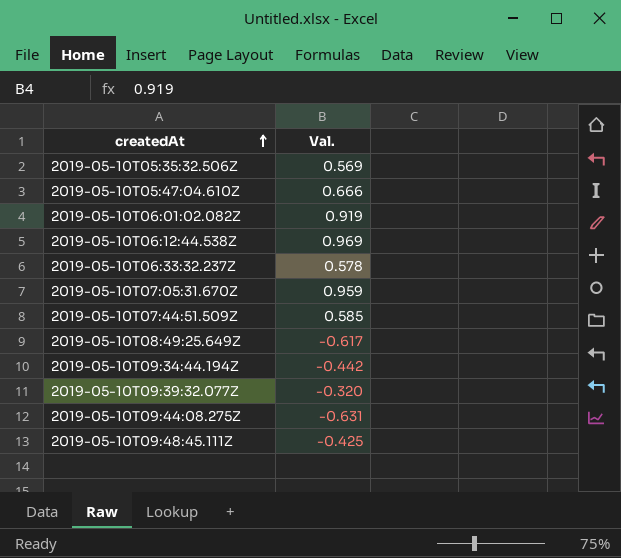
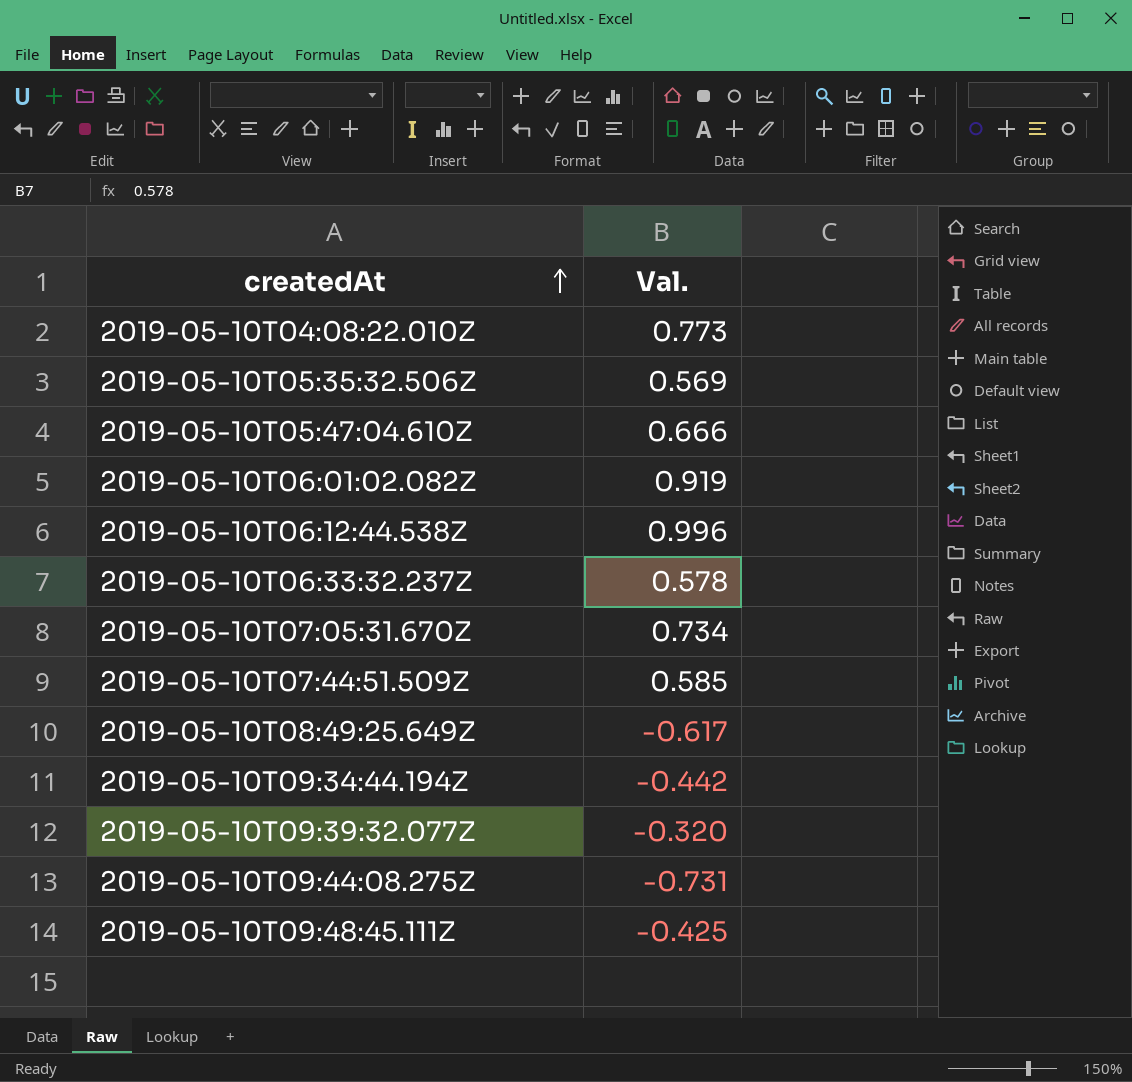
row 2019-05-10T04:08:22.010Z: none -> 0.773
2019-05-10T06:12:44.538Z | Val.: 0.969 -> 0.996
2019-05-10T07:05:31.670Z | Val.: 0.959 -> 0.734
2019-05-10T09:44:08.275Z | Val.: -0.631 -> -0.731

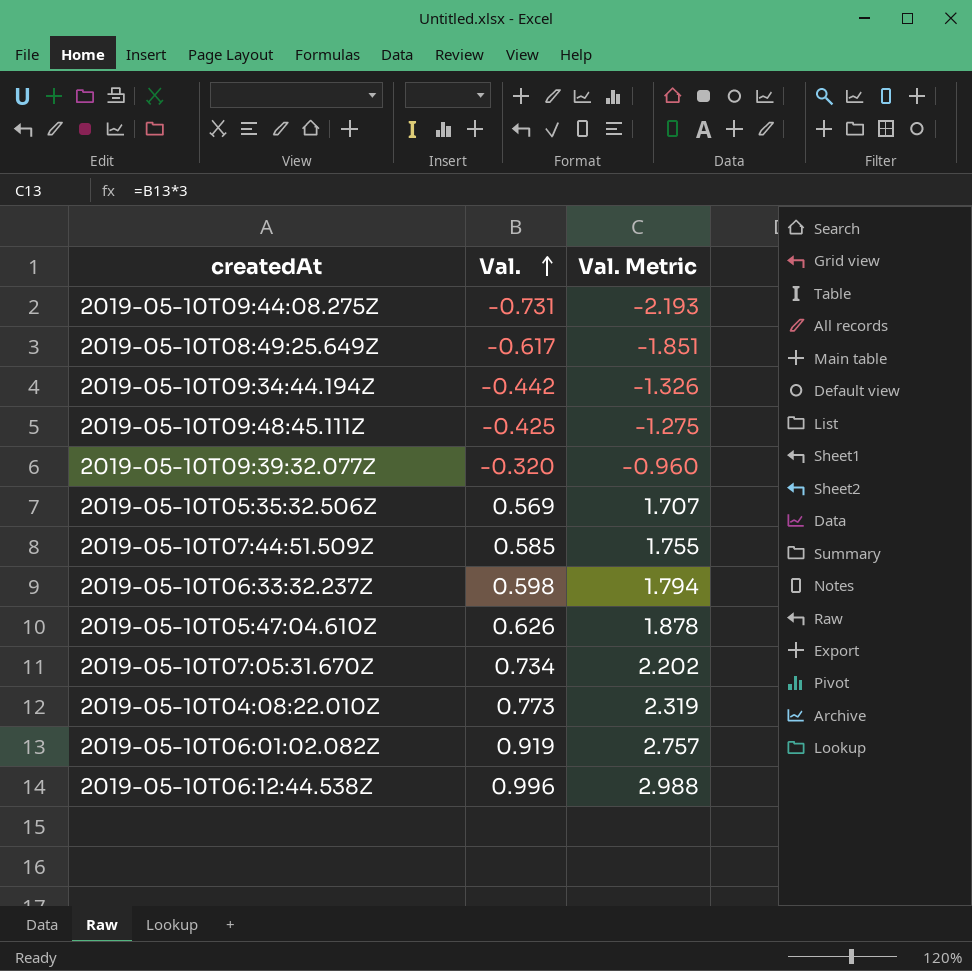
row order: createdAt ascending -> Val. ascending
column Val. Metric | formula: none -> [Val.] * 3
2019-05-10T06:33:32.237Z | Val.: 0.578 -> 0.598
2019-05-10T05:47:04.610Z | Val.: 0.666 -> 0.626

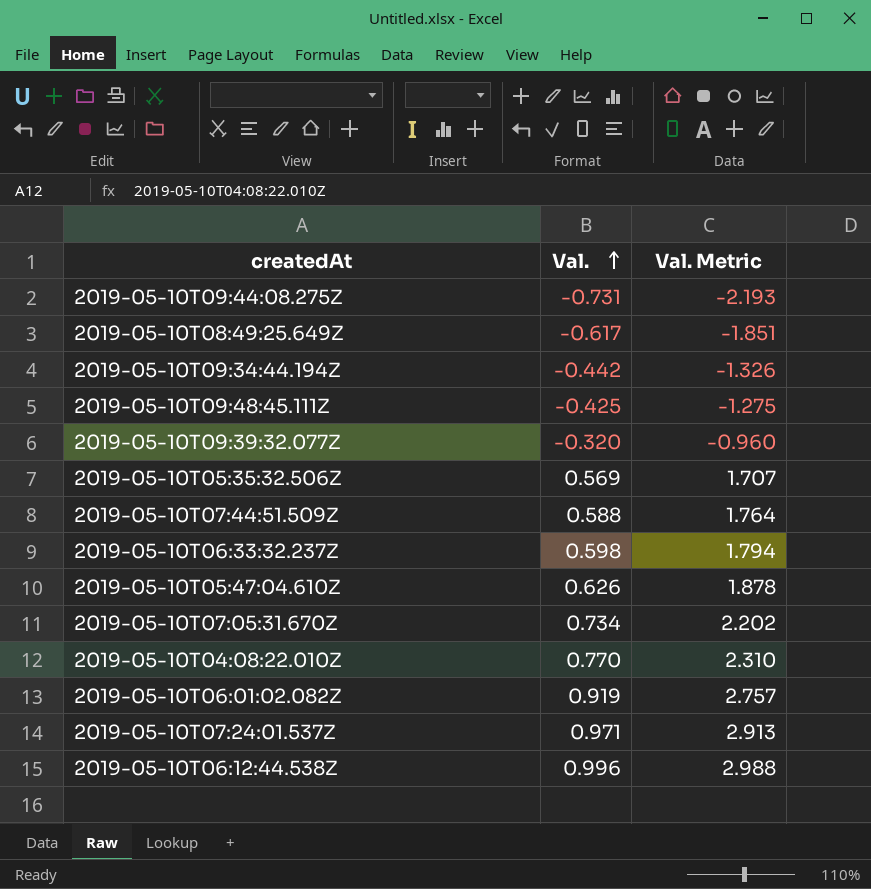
2019-05-10T07:44:51.509Z | Val.: 0.585 -> 0.588
2019-05-10T07:44:51.509Z | Val. Metric: 1.755 -> 1.764
2019-05-10T04:08:22.010Z | Val.: 0.773 -> 0.770
2019-05-10T04:08:22.010Z | Val. Metric: 2.319 -> 2.310
row 2019-05-10T07:24:01.537Z: none -> 0.971 | 2.913

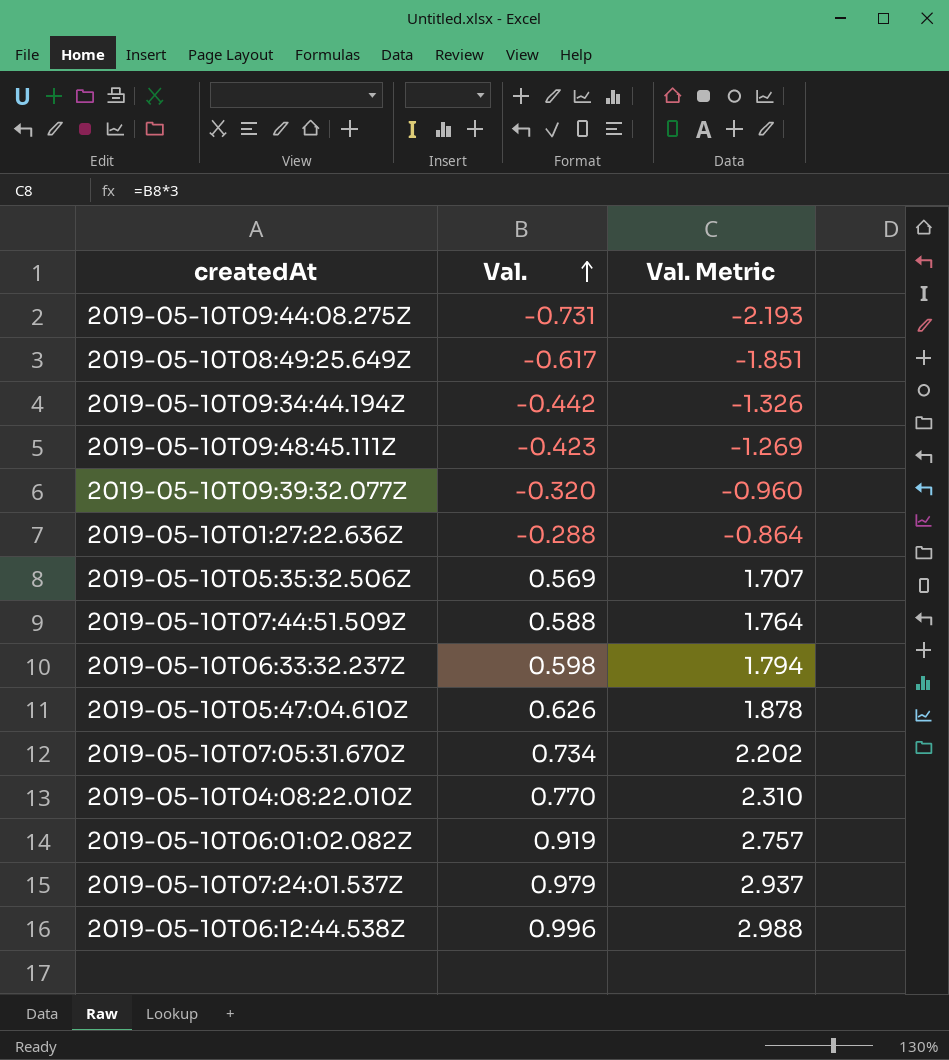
2019-05-10T09:48:45.111Z | Val.: -0.425 -> -0.423
2019-05-10T09:48:45.111Z | Val. Metric: -1.275 -> -1.269
row 2019-05-10T01:27:22.636Z: none -> -0.288 | -0.864
2019-05-10T07:24:01.537Z | Val.: 0.971 -> 0.979
2019-05-10T07:24:01.537Z | Val. Metric: 2.913 -> 2.937

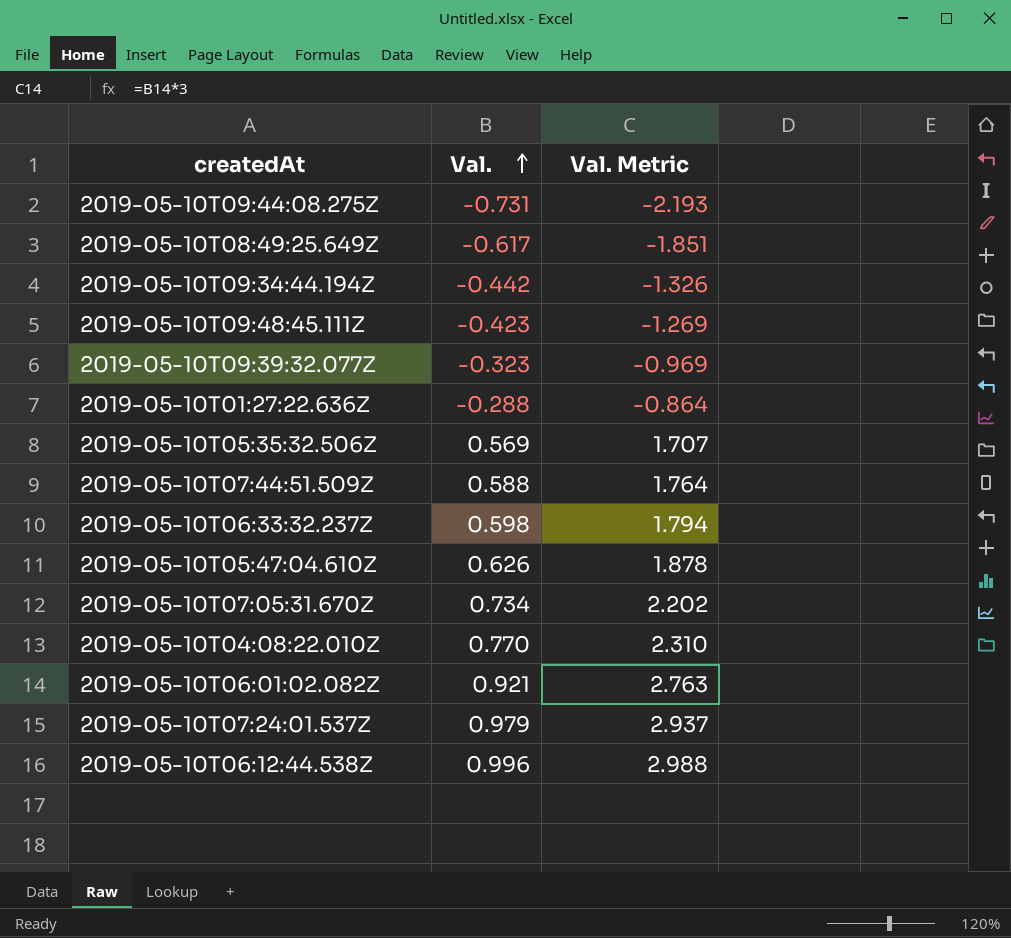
2019-05-10T09:39:32.077Z | Val.: -0.320 -> -0.323
2019-05-10T09:39:32.077Z | Val. Metric: -0.960 -> -0.969
2019-05-10T06:01:02.082Z | Val.: 0.919 -> 0.921
2019-05-10T06:01:02.082Z | Val. Metric: 2.757 -> 2.763

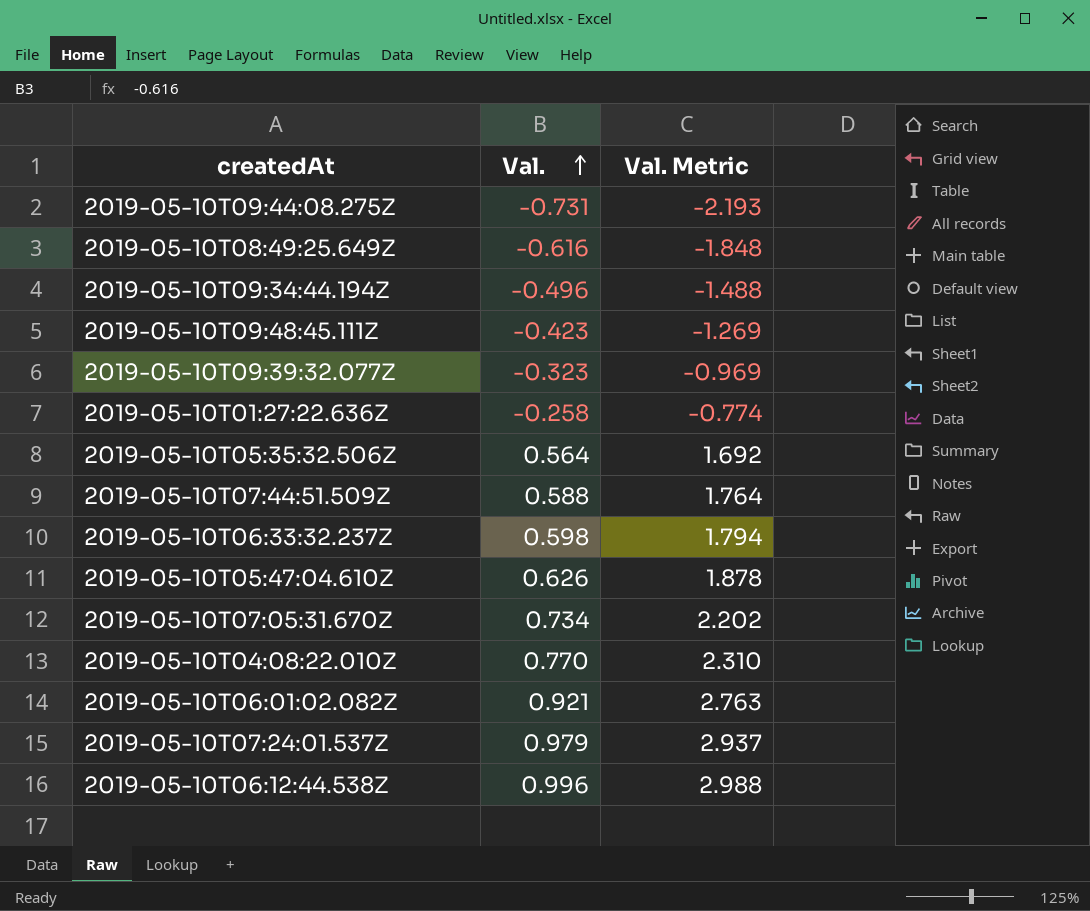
2019-05-10T08:49:25.649Z | Val.: -0.617 -> -0.616
2019-05-10T08:49:25.649Z | Val. Metric: -1.851 -> -1.848
2019-05-10T09:34:44.194Z | Val.: -0.442 -> -0.496
2019-05-10T09:34:44.194Z | Val. Metric: -1.326 -> -1.488
2019-05-10T01:27:22.636Z | Val.: -0.288 -> -0.258
2019-05-10T01:27:22.636Z | Val. Metric: -0.864 -> -0.774
2019-05-10T05:35:32.506Z | Val.: 0.569 -> 0.564
2019-05-10T05:35:32.506Z | Val. Metric: 1.707 -> 1.692

